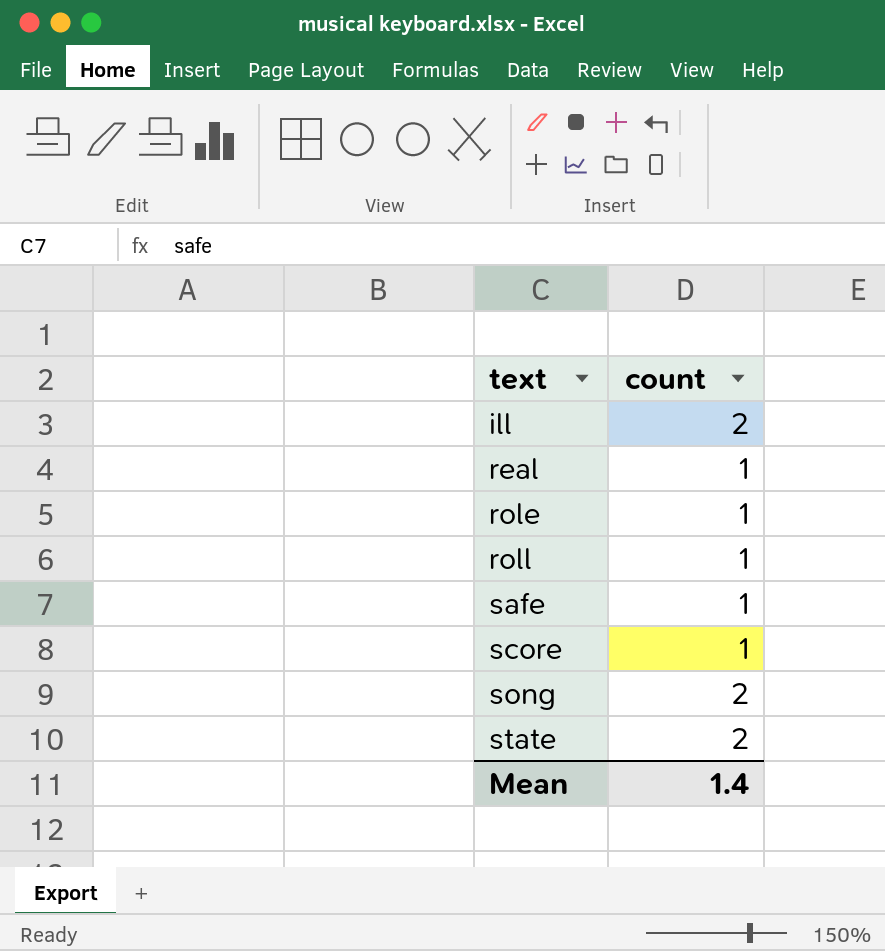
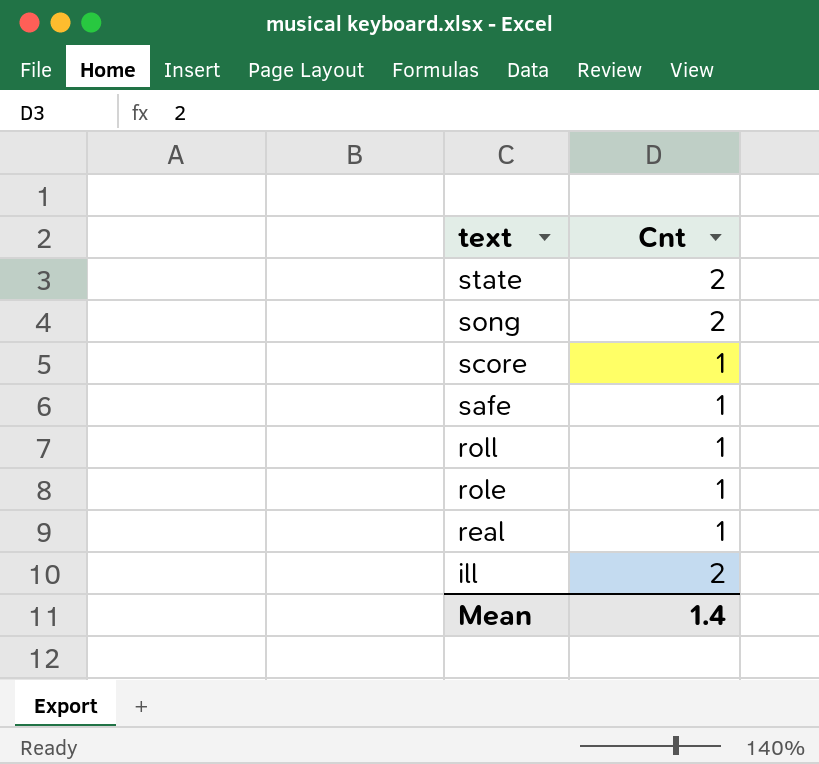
row order: text ascending -> text descending
column name: count -> Cnt

